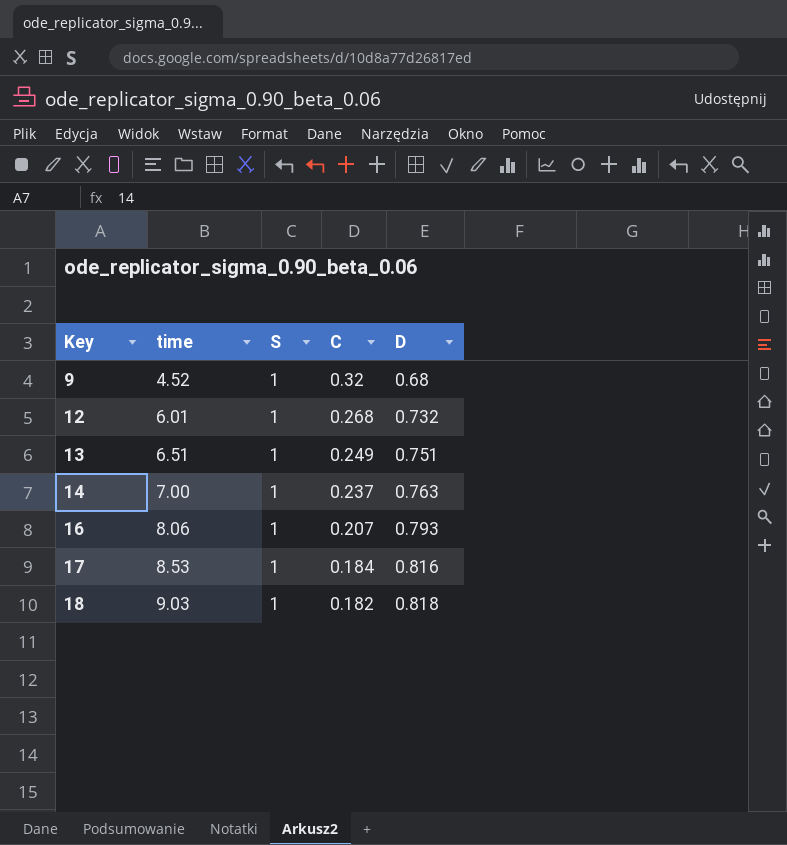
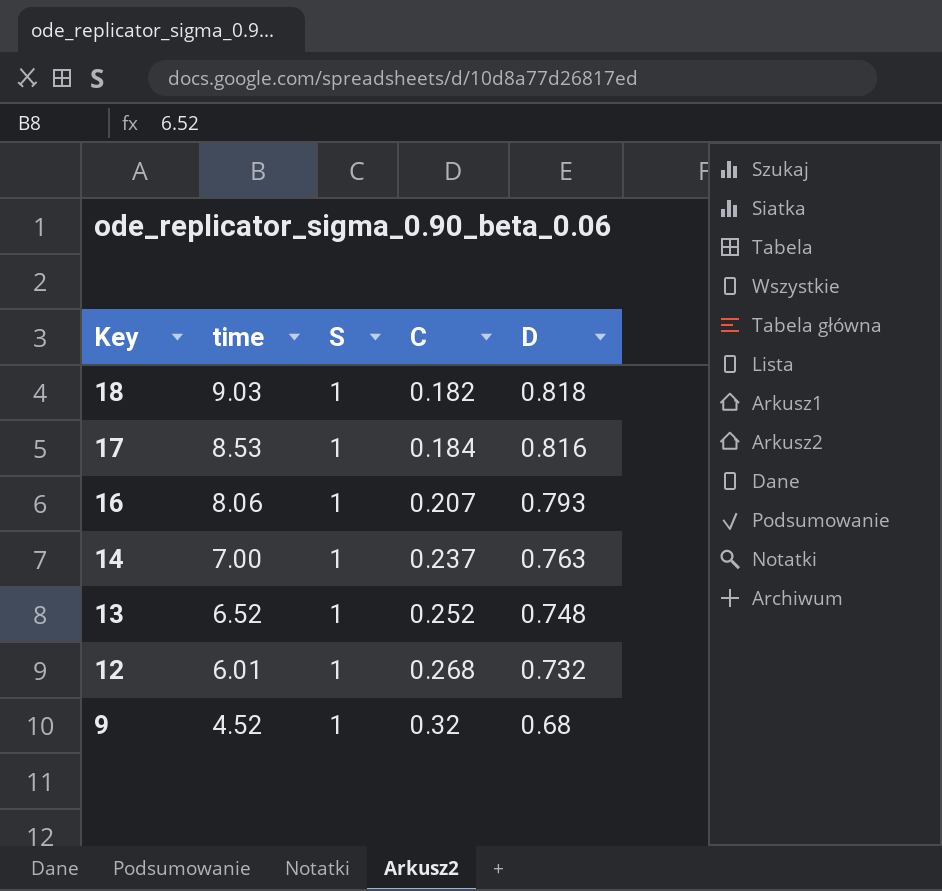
row order: Key ascending -> Key descending
13 | time: 6.51 -> 6.52
13 | C: 0.249 -> 0.252
13 | D: 0.751 -> 0.748

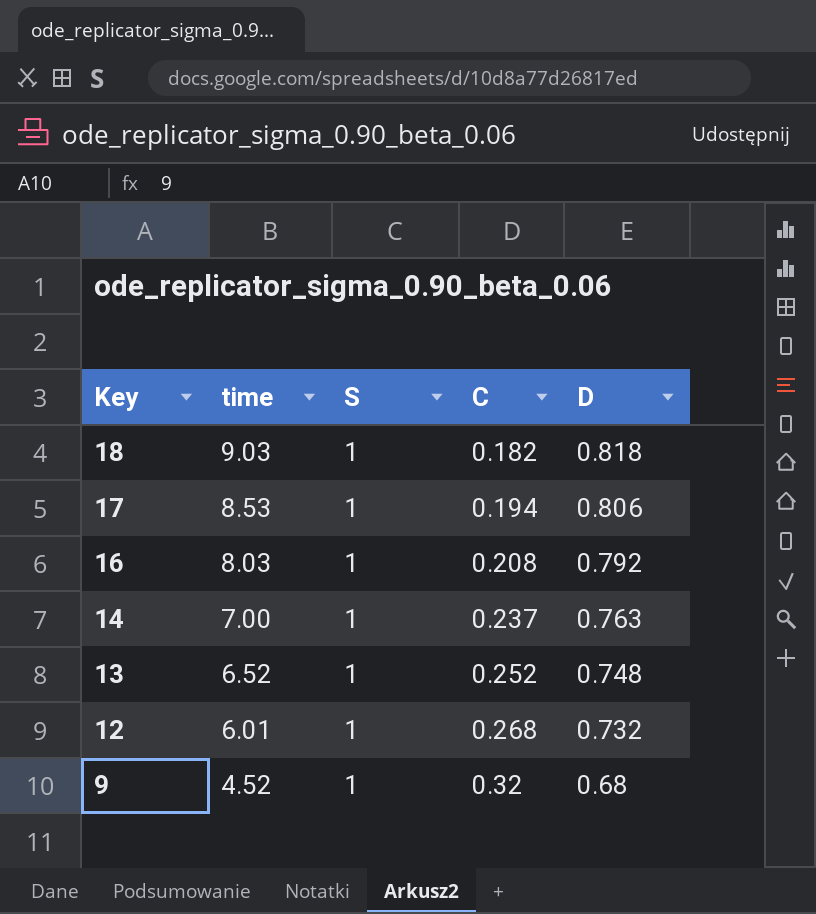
17 | C: 0.184 -> 0.194
17 | D: 0.816 -> 0.806
16 | time: 8.06 -> 8.03
16 | C: 0.207 -> 0.208
16 | D: 0.793 -> 0.792

